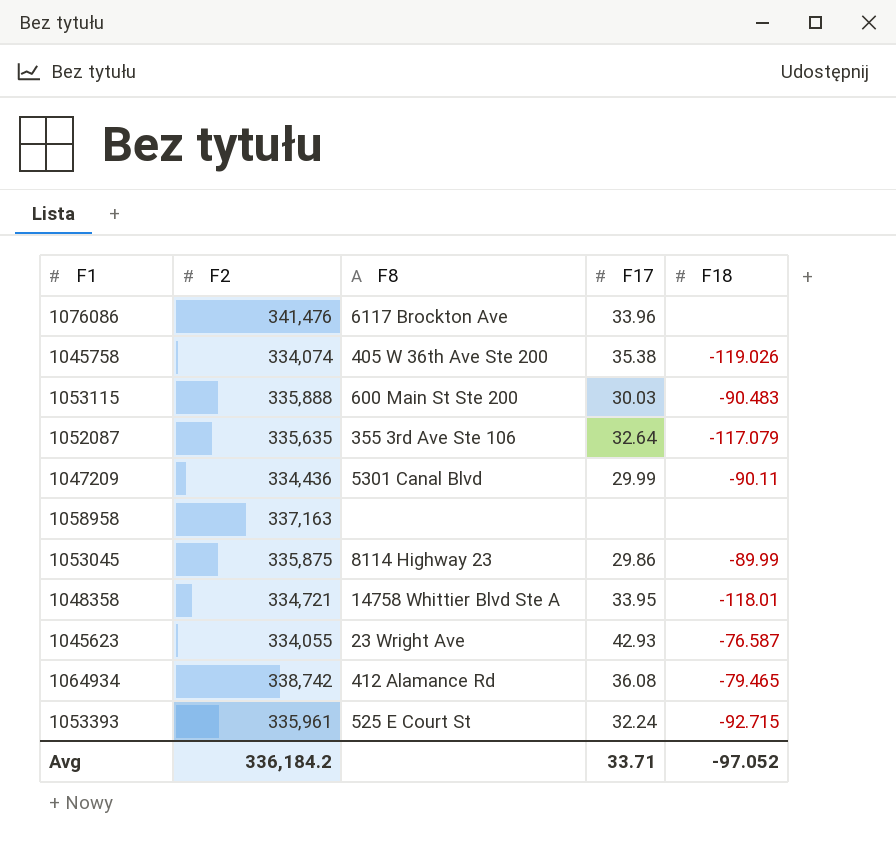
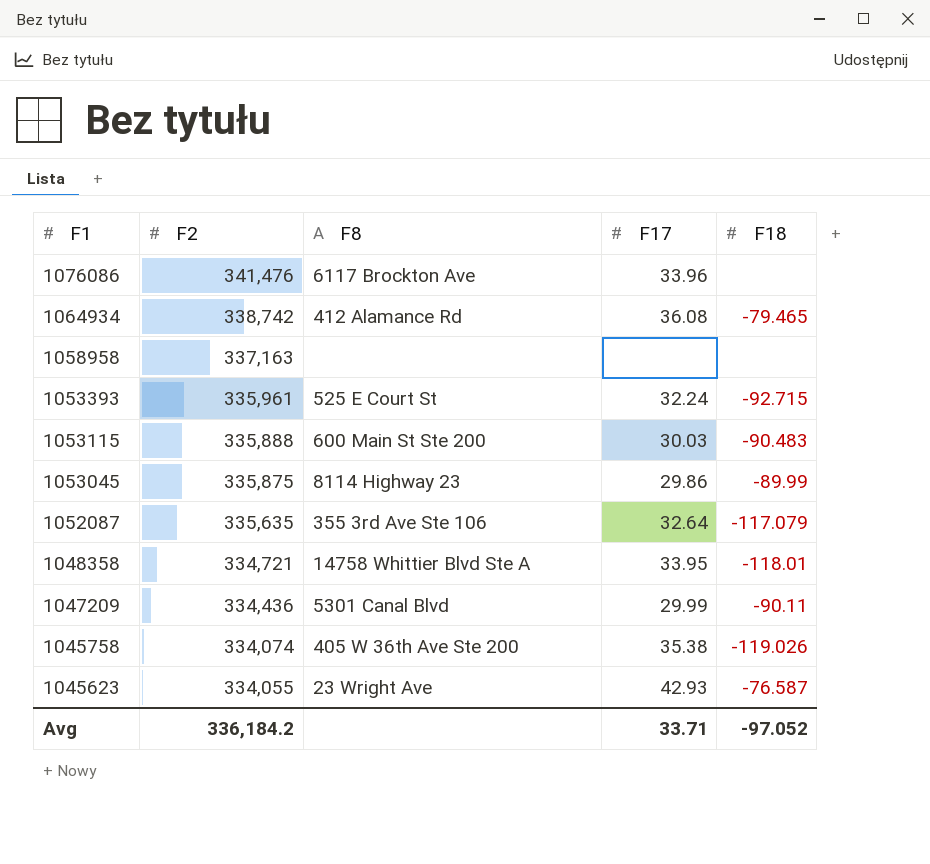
row order: none -> F1 descending

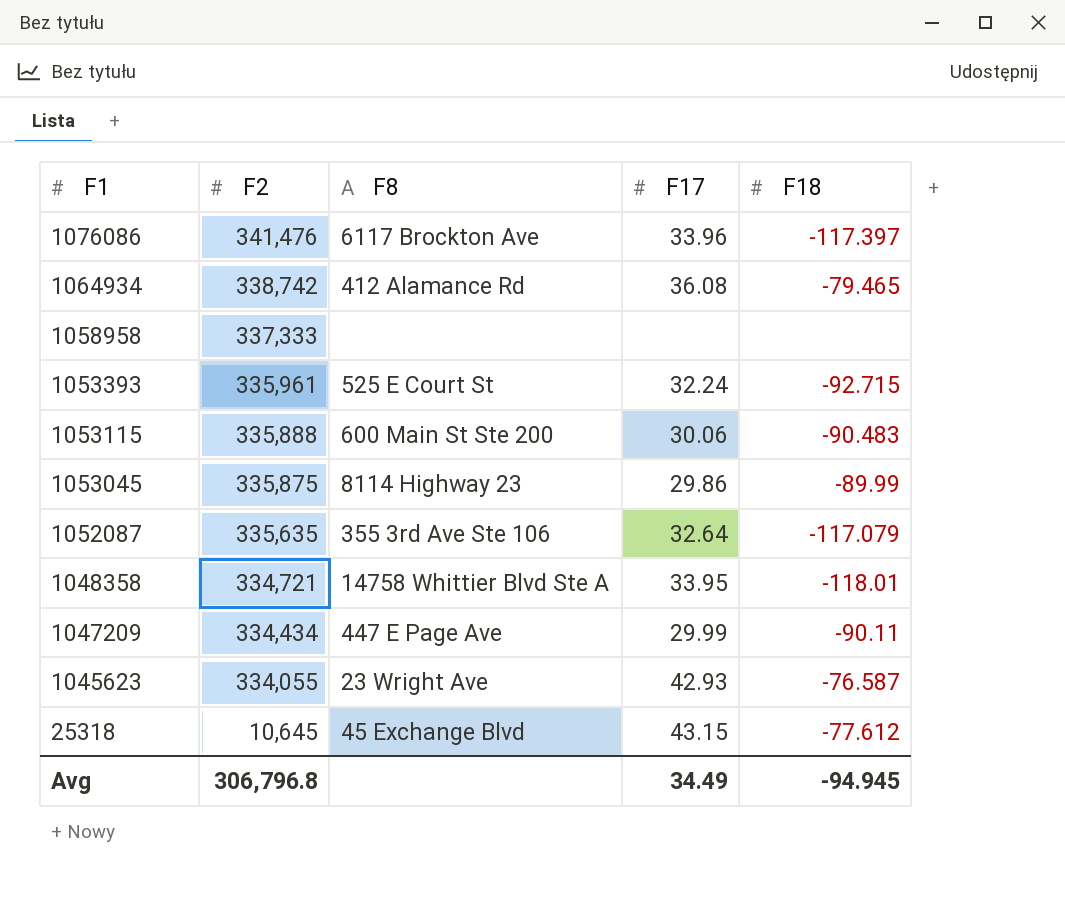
row 1045758: 334,074 | 405 W 36th Ave Ste 200 | 35.38 | -119.026 -> none
1076086 | F18: none -> -117.397
1058958 | F2: 337,163 -> 337,333
1053115 | F17: 30.03 -> 30.06
1047209 | F2: 334,436 -> 334,434
1047209 | F8: 5301 Canal Blvd -> 447 E Page Ave
row 25318: none -> 10,645 | 45 Exchange Blvd | 43.15 | -77.612
Avg | F2: 336,184.2 -> 306,796.8
Avg | F17: 33.71 -> 34.49
Avg | F18: -97.052 -> -94.945

